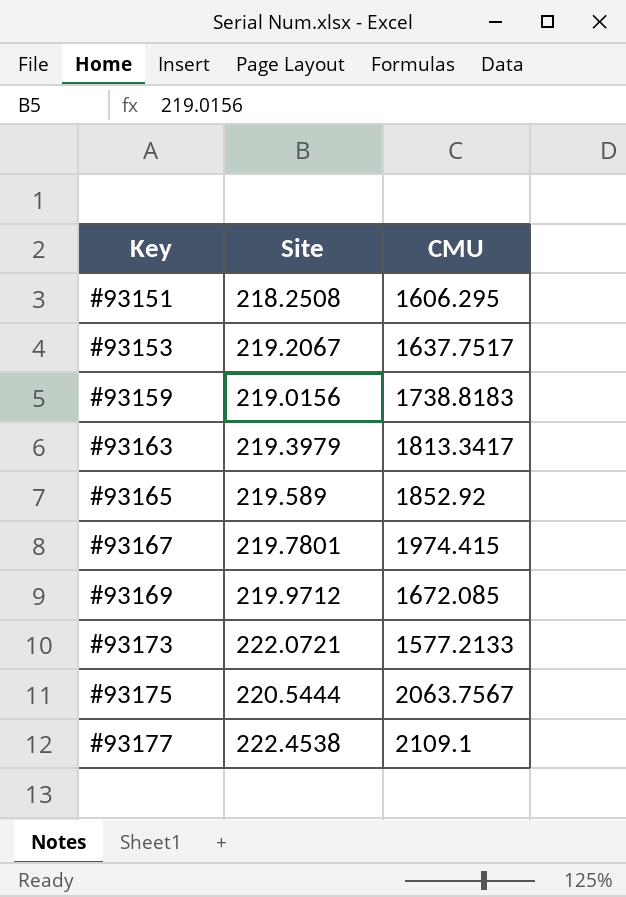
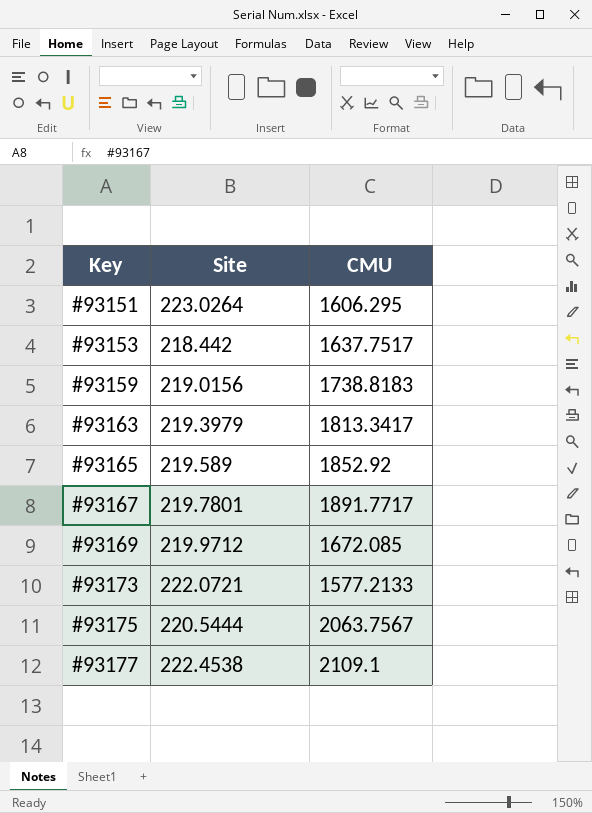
#93151 | Site: 218.2508 -> 223.0264
#93153 | Site: 219.2067 -> 218.442
#93167 | CMU: 1974.415 -> 1891.7717

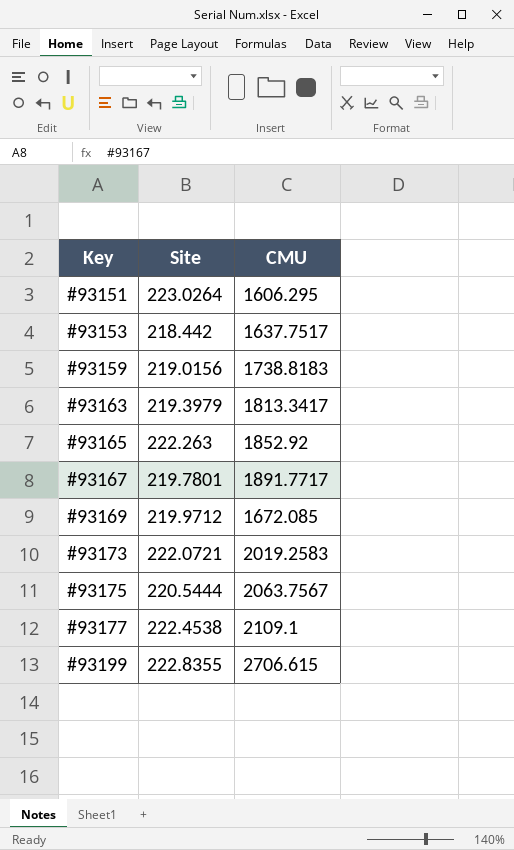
#93165 | Site: 219.589 -> 222.263
#93173 | CMU: 1577.2133 -> 2019.2583
row #93199: none -> 222.8355 | 2706.615

